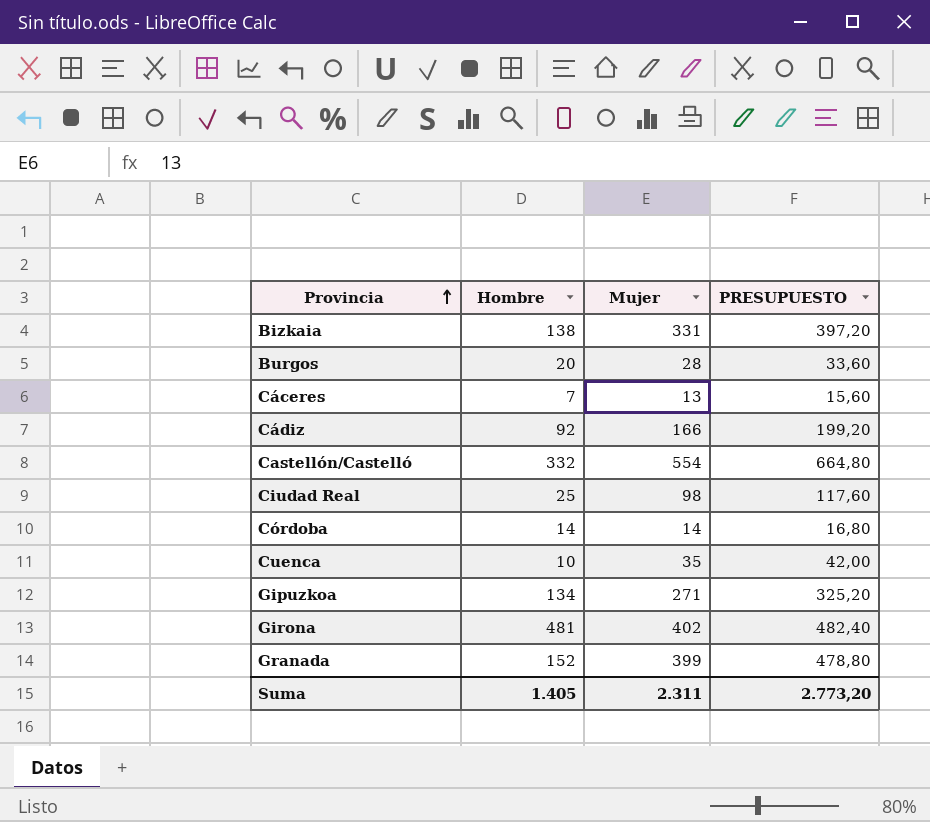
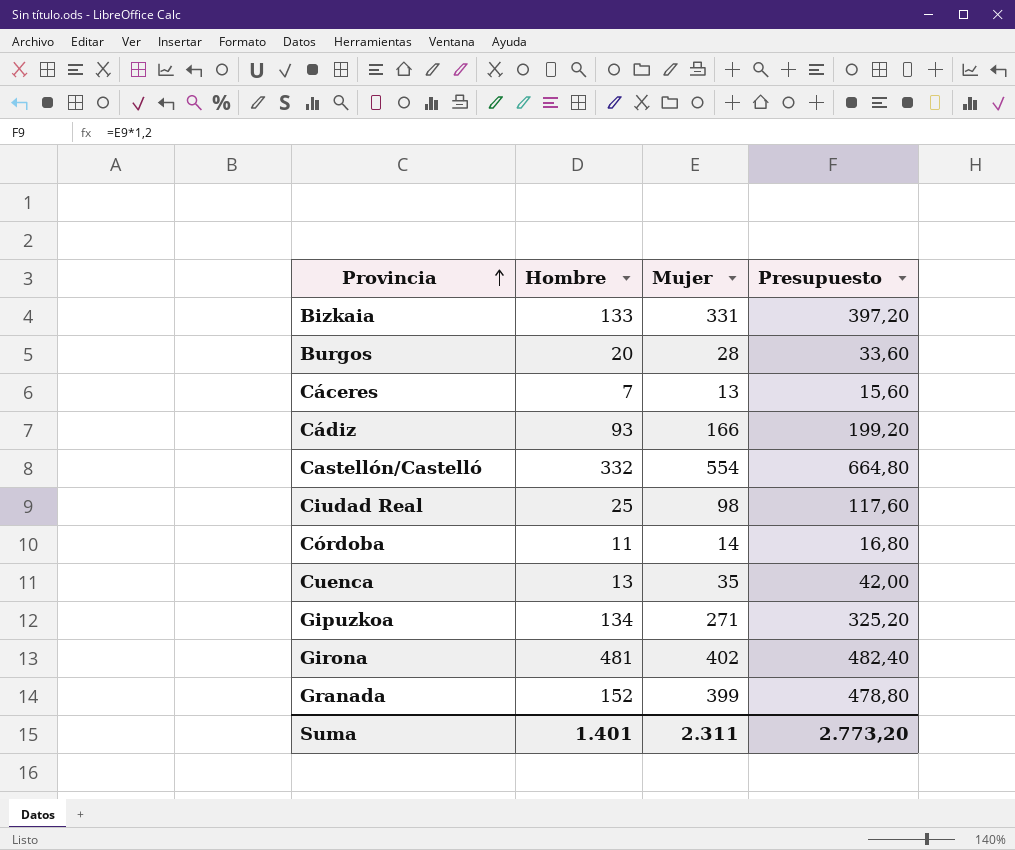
column name: PRESUPUESTO -> Presupuesto
Bizkaia | Hombre: 138 -> 133
Cádiz | Hombre: 92 -> 93
Córdoba | Hombre: 14 -> 11
Cuenca | Hombre: 10 -> 13
Suma | Hombre: 1.405 -> 1.401

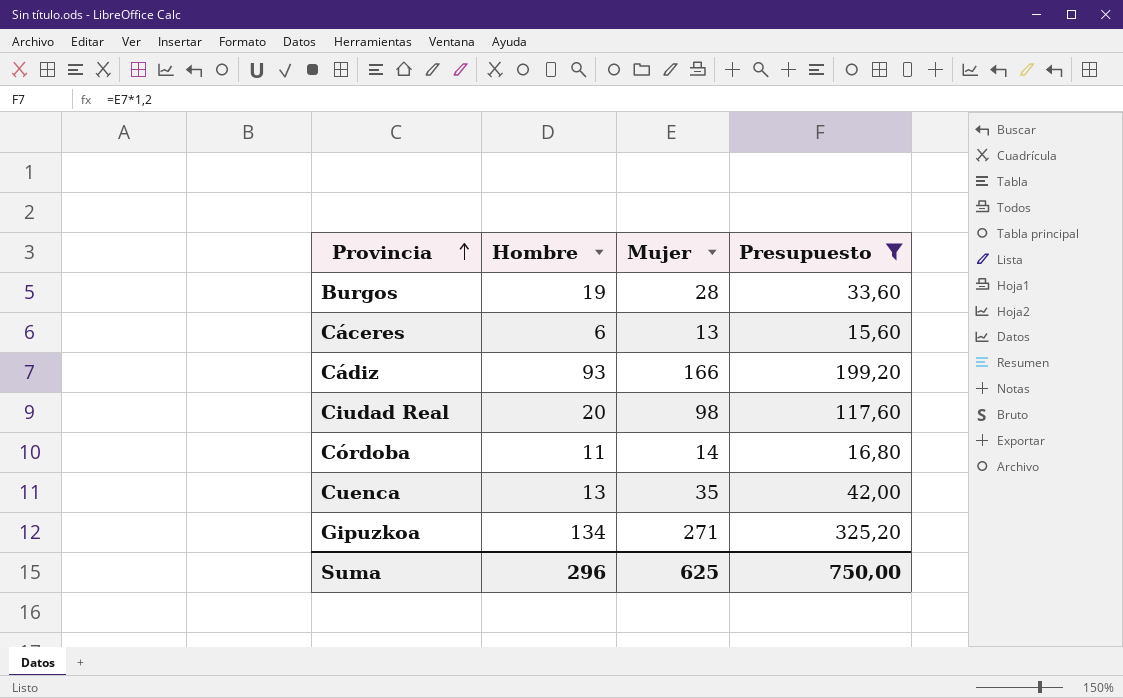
filter: none -> Presupuesto <= 325,20
Burgos | Hombre: 20 -> 19
Cáceres | Hombre: 7 -> 6
Ciudad Real | Hombre: 25 -> 20
Suma | Hombre: 1.401 -> 296
Suma | Mujer: 2.311 -> 625
Suma | Presupuesto: 2.773,20 -> 750,00

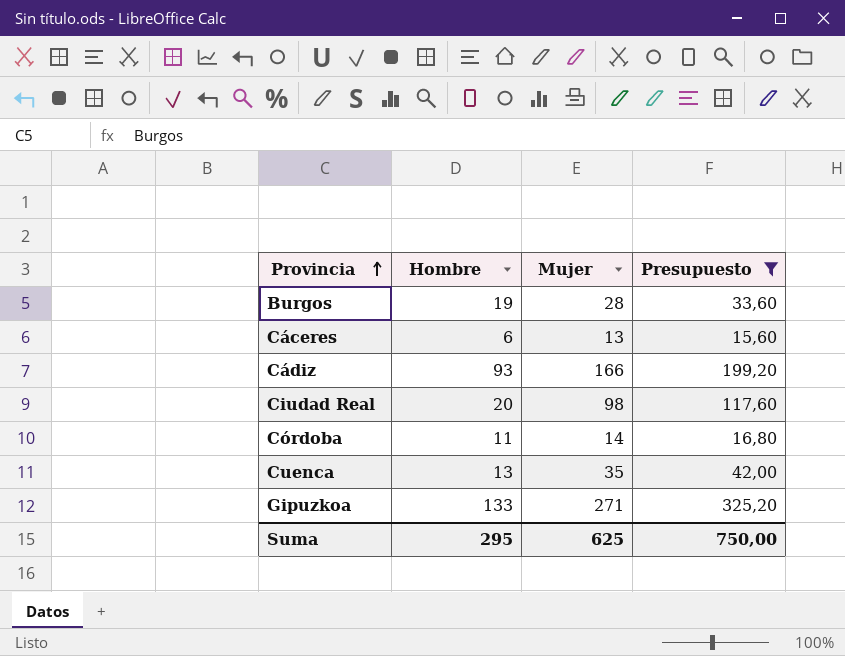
Gipuzkoa | Hombre: 134 -> 133
Suma | Hombre: 296 -> 295

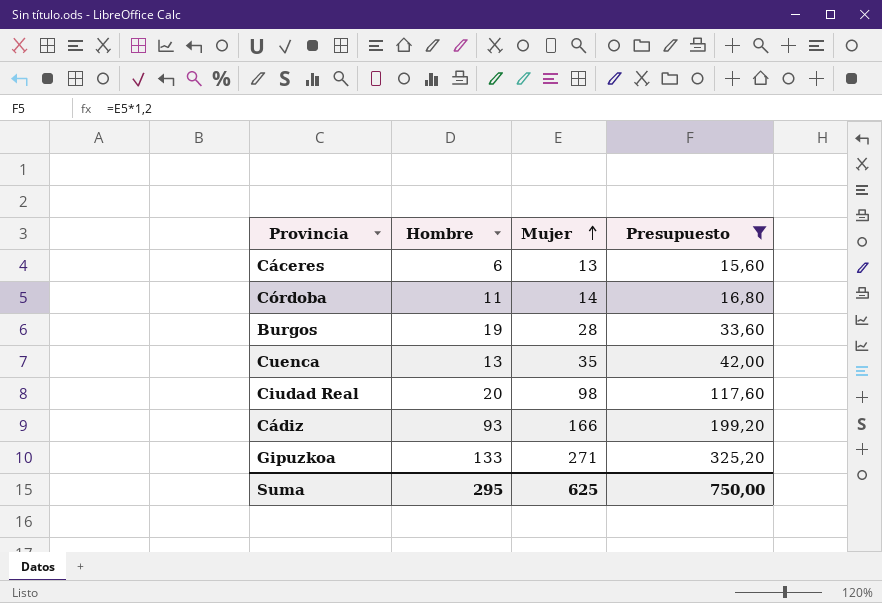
row order: Provincia ascending -> Mujer ascending

